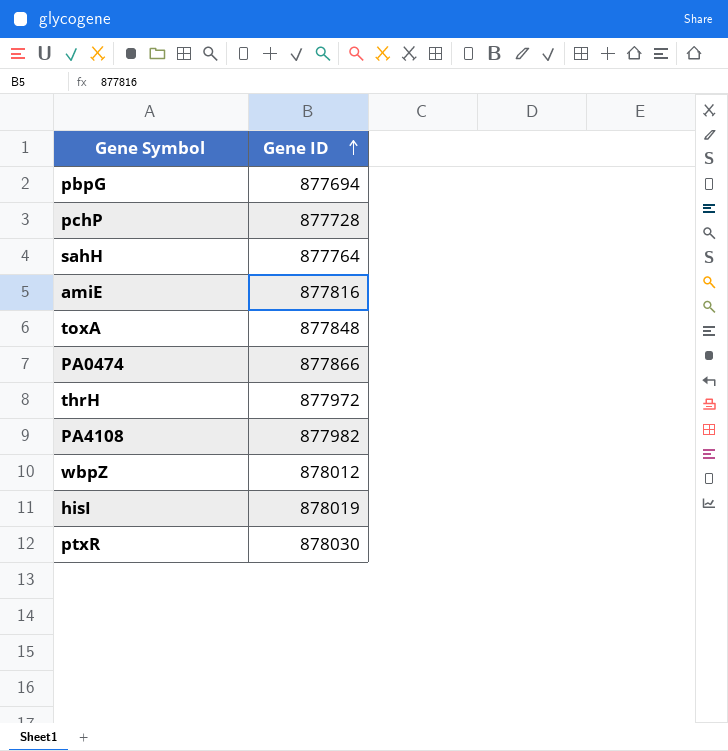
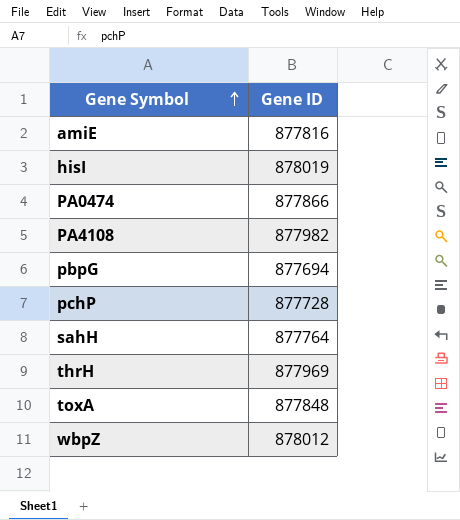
row order: Gene ID ascending -> Gene Symbol ascending
row ptxR: 878030 -> none
thrH | Gene ID: 877972 -> 877969

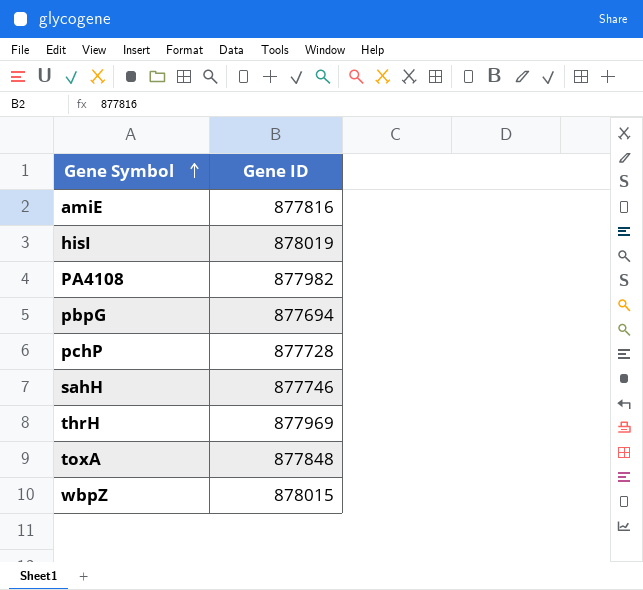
row PA0474: 877866 -> none
sahH | Gene ID: 877764 -> 877746
wbpZ | Gene ID: 878012 -> 878015

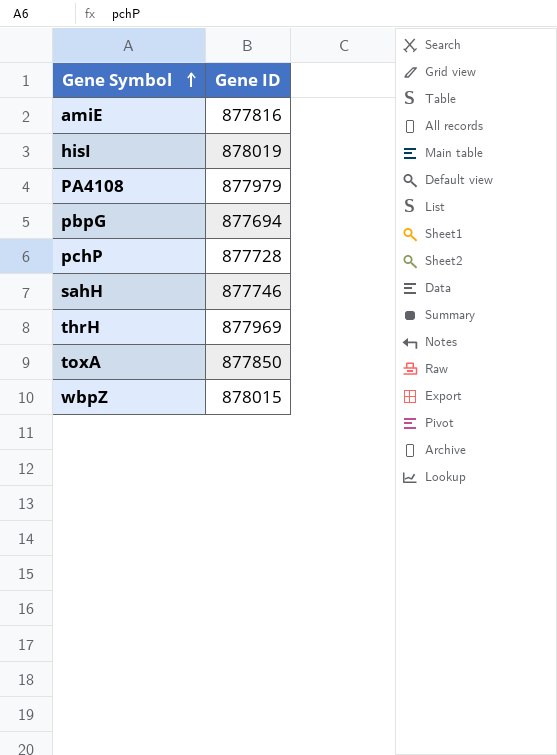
PA4108 | Gene ID: 877982 -> 877979
toxA | Gene ID: 877848 -> 877850

